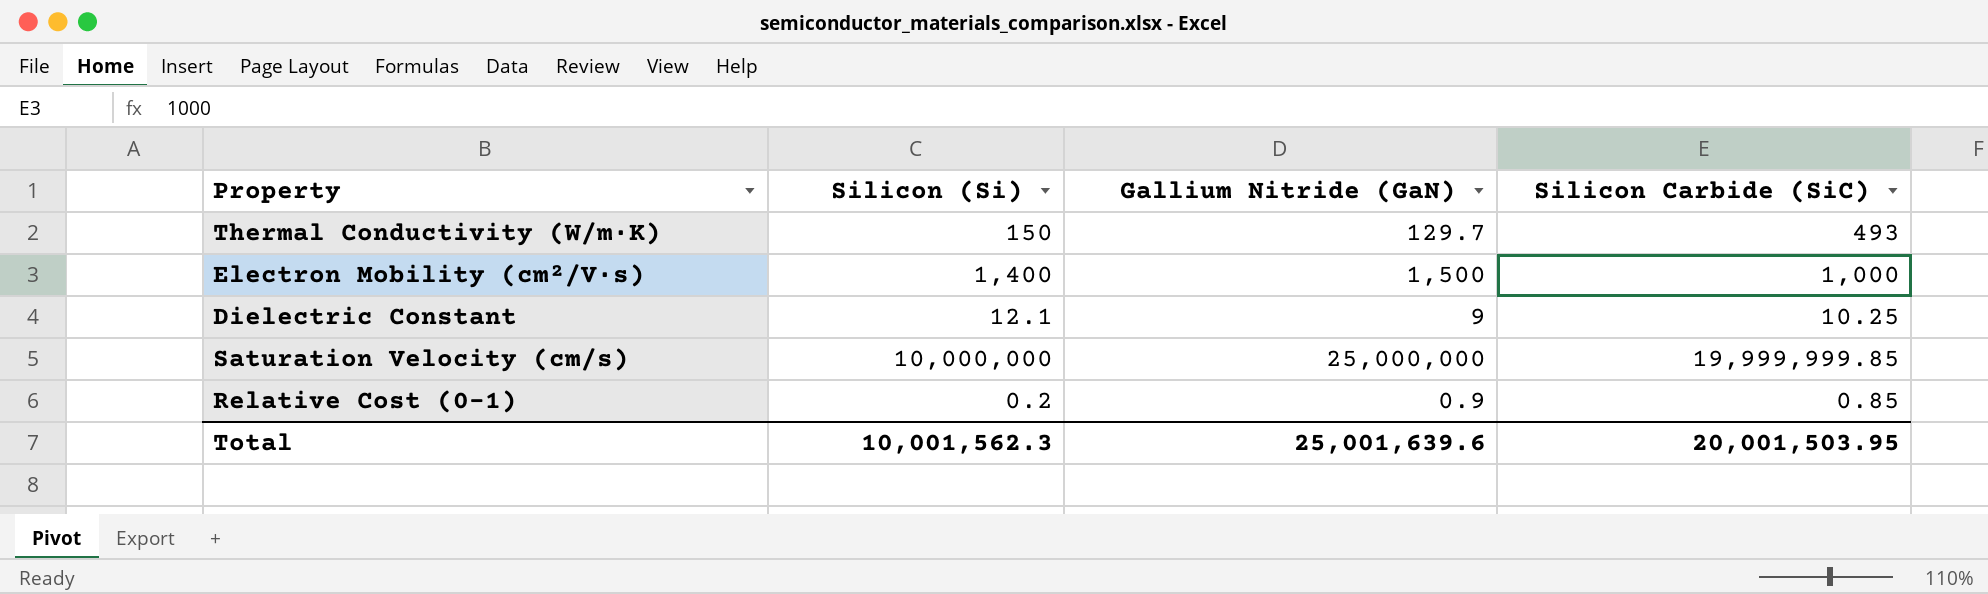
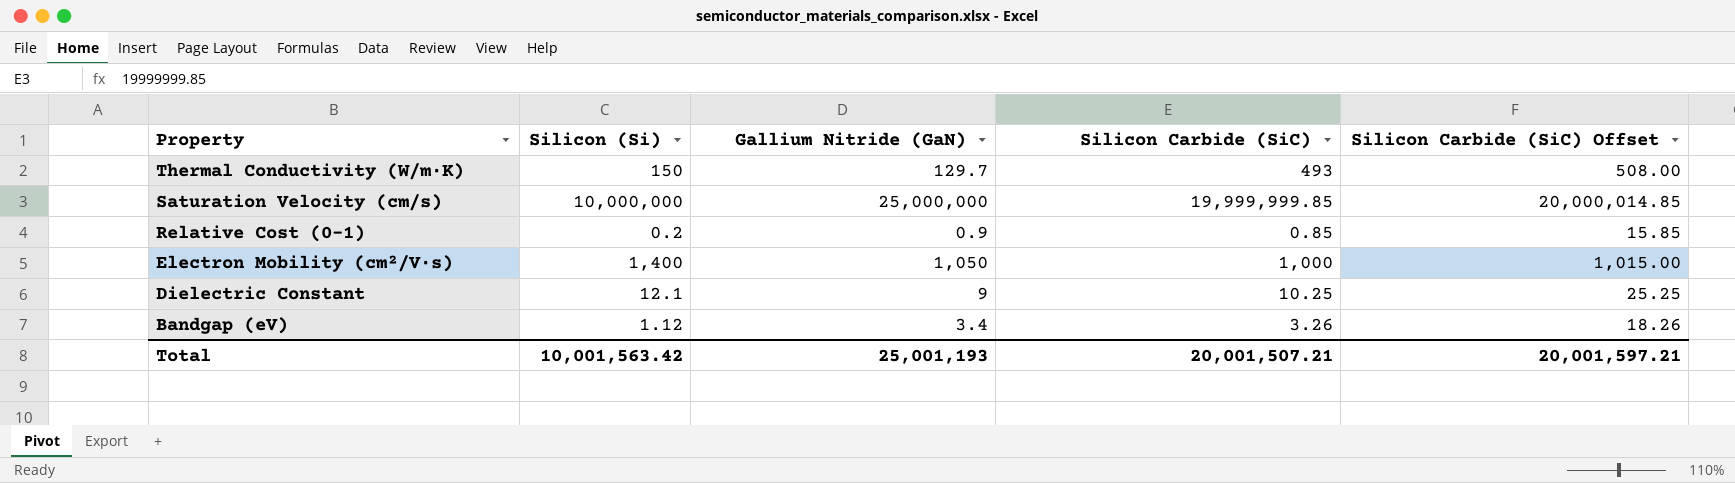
row order: none -> Property descending
column Silicon Carbide (SiC) Offset | formula: none -> [Silicon Carbide (SiC)] + 15
Electron Mobility (cm²/V·s) | Gallium Nitride (GaN): 1,500 -> 1,050
row Bandgap (eV): none -> 1.12 | 3.4 | 3.26 | 18.26
Total | Silicon (Si): 10,001,562.3 -> 10,001,563.42
Total | Gallium Nitride (GaN): 25,001,639.6 -> 25,001,193
Total | Silicon Carbide (SiC): 20,001,503.95 -> 20,001,507.21

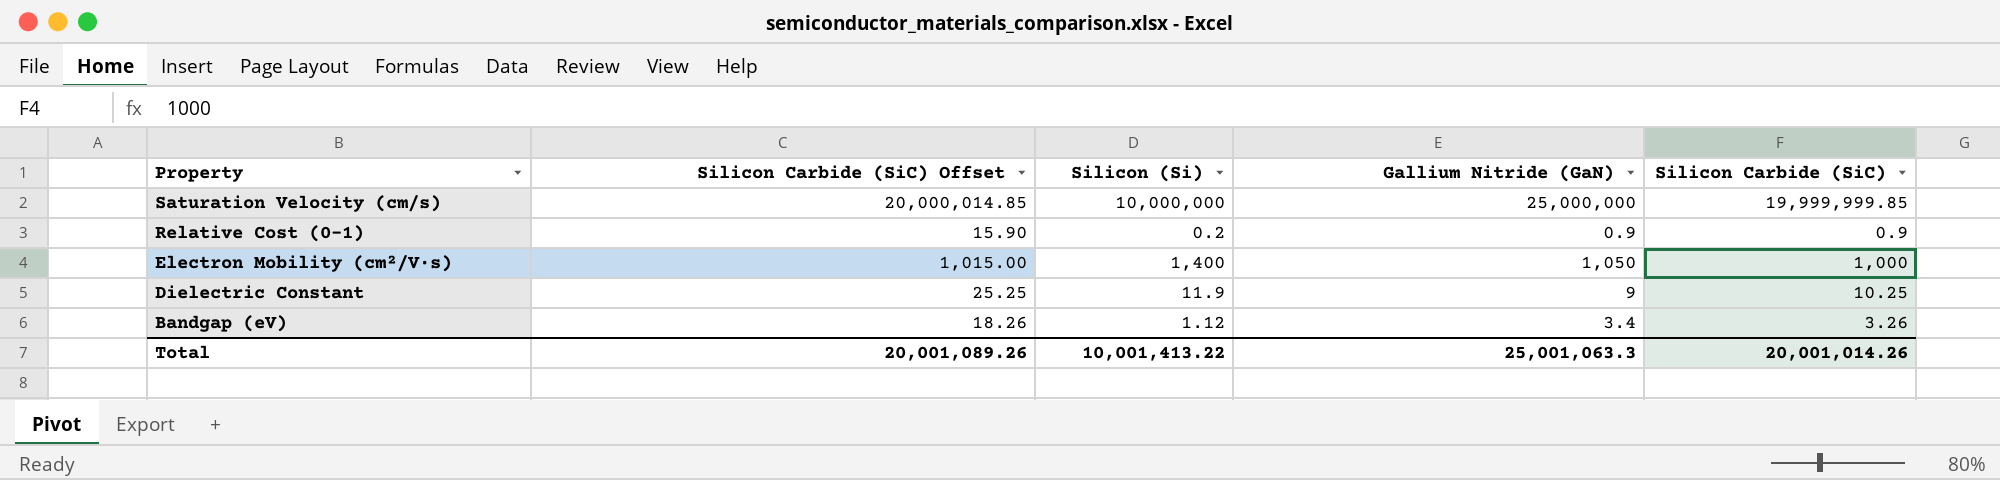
column Silicon Carbide (SiC) Offset | position: 5 -> 2
row Thermal Conductivity (W/m·K): 150 | 129.7 | 493 | 508.00 -> none
Relative Cost (0–1) | Silicon Carbide (SiC) Offset: 15.85 -> 15.90
Relative Cost (0–1) | Silicon Carbide (SiC): 0.85 -> 0.9
Dielectric Constant | Silicon (Si): 12.1 -> 11.9
Total | Silicon Carbide (SiC) Offset: 20,001,597.21 -> 20,001,089.26
Total | Silicon (Si): 10,001,563.42 -> 10,001,413.22
Total | Gallium Nitride (GaN): 25,001,193 -> 25,001,063.3
Total | Silicon Carbide (SiC): 20,001,507.21 -> 20,001,014.26

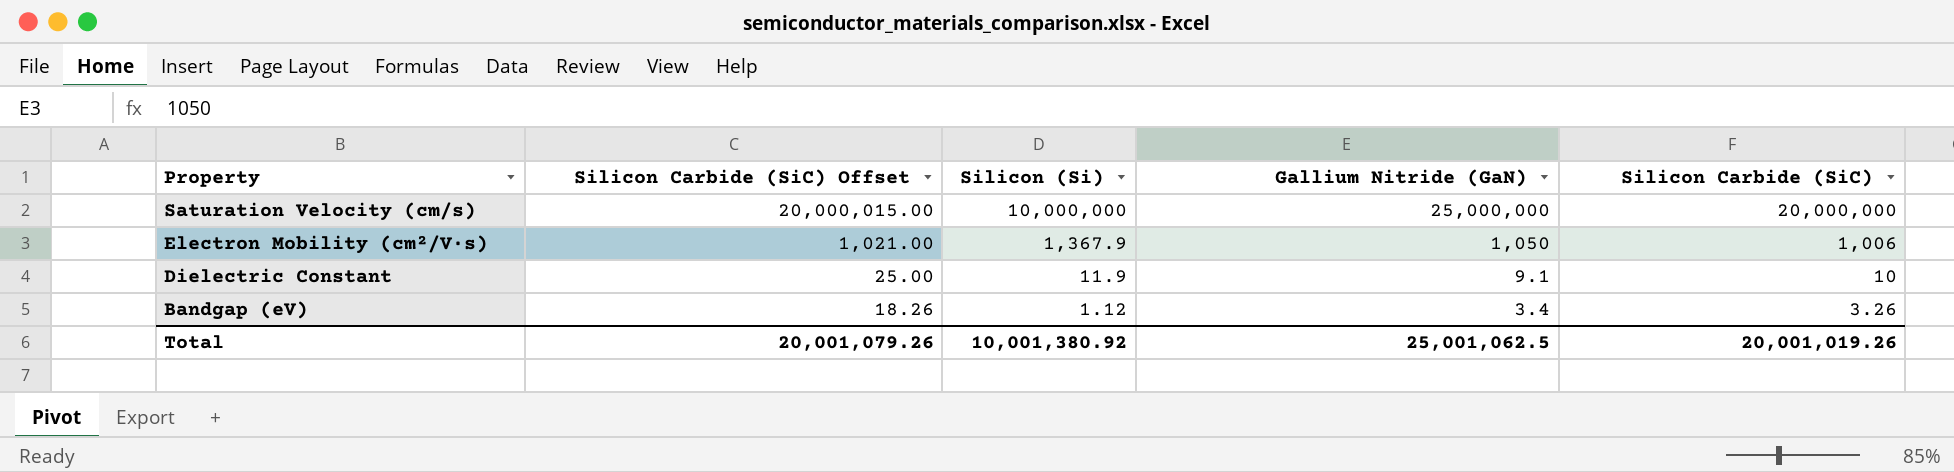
row Relative Cost (0–1): 15.90 | 0.2 | 0.9 | 0.9 -> none
Saturation Velocity (cm/s) | Silicon Carbide (SiC) Offset: 20,000,014.85 -> 20,000,015.00
Saturation Velocity (cm/s) | Silicon Carbide (SiC): 19,999,999.85 -> 20,000,000
Electron Mobility (cm²/V·s) | Silicon Carbide (SiC) Offset: 1,015.00 -> 1,021.00
Electron Mobility (cm²/V·s) | Silicon (Si): 1,400 -> 1,367.9
Electron Mobility (cm²/V·s) | Silicon Carbide (SiC): 1,000 -> 1,006
Dielectric Constant | Silicon Carbide (SiC) Offset: 25.25 -> 25.00
Dielectric Constant | Gallium Nitride (GaN): 9 -> 9.1
Dielectric Constant | Silicon Carbide (SiC): 10.25 -> 10
Total | Silicon Carbide (SiC) Offset: 20,001,089.26 -> 20,001,079.26
Total | Silicon (Si): 10,001,413.22 -> 10,001,380.92
Total | Gallium Nitride (GaN): 25,001,063.3 -> 25,001,062.5
Total | Silicon Carbide (SiC): 20,001,014.26 -> 20,001,019.26

